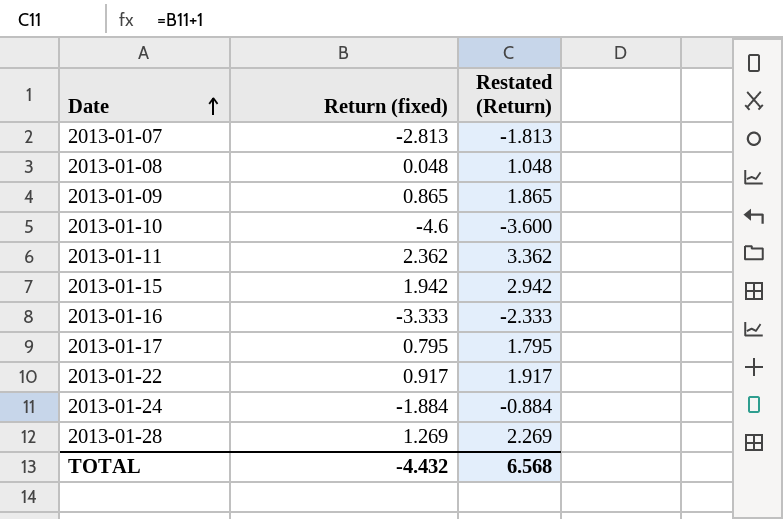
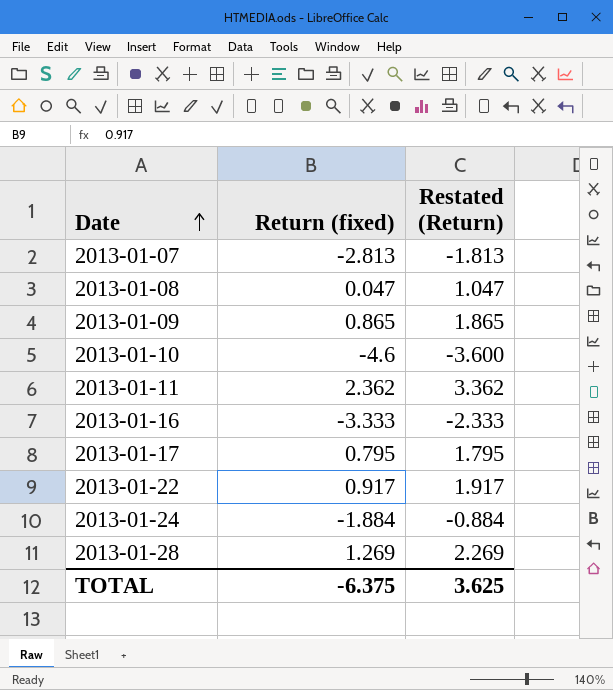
row 2013-01-15: 1.942 | 2.942 -> none
2013-01-08 | Return (fixed): 0.048 -> 0.047
2013-01-08 | Restated (Return): 1.048 -> 1.047
TOTAL | Return (fixed): -4.432 -> -6.375
TOTAL | Restated (Return): 6.568 -> 3.625

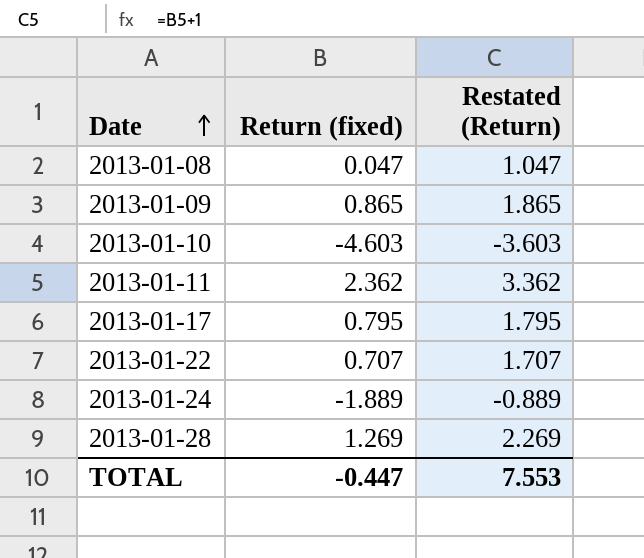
row 2013-01-07: -2.813 | -1.813 -> none
row 2013-01-16: -3.333 | -2.333 -> none
2013-01-10 | Return (fixed): -4.6 -> -4.603
2013-01-10 | Restated (Return): -3.600 -> -3.603
2013-01-22 | Return (fixed): 0.917 -> 0.707
2013-01-22 | Restated (Return): 1.917 -> 1.707
2013-01-24 | Return (fixed): -1.884 -> -1.889
2013-01-24 | Restated (Return): -0.884 -> -0.889
TOTAL | Return (fixed): -6.375 -> -0.447
TOTAL | Restated (Return): 3.625 -> 7.553

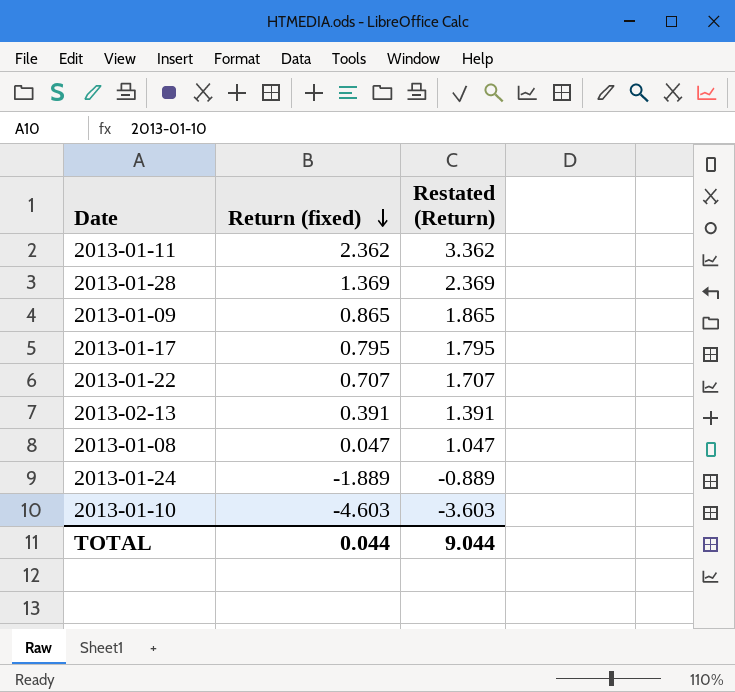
row order: Date ascending -> Return (fixed) descending
2013-01-28 | Return (fixed): 1.269 -> 1.369
2013-01-28 | Restated (Return): 2.269 -> 2.369
row 2013-02-13: none -> 0.391 | 1.391
TOTAL | Return (fixed): -0.447 -> 0.044
TOTAL | Restated (Return): 7.553 -> 9.044

